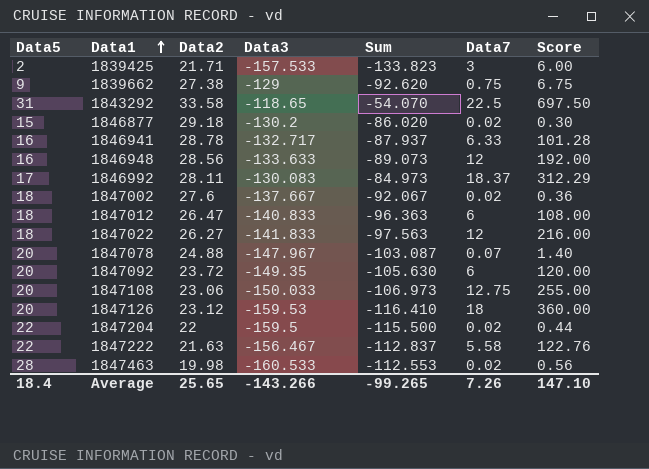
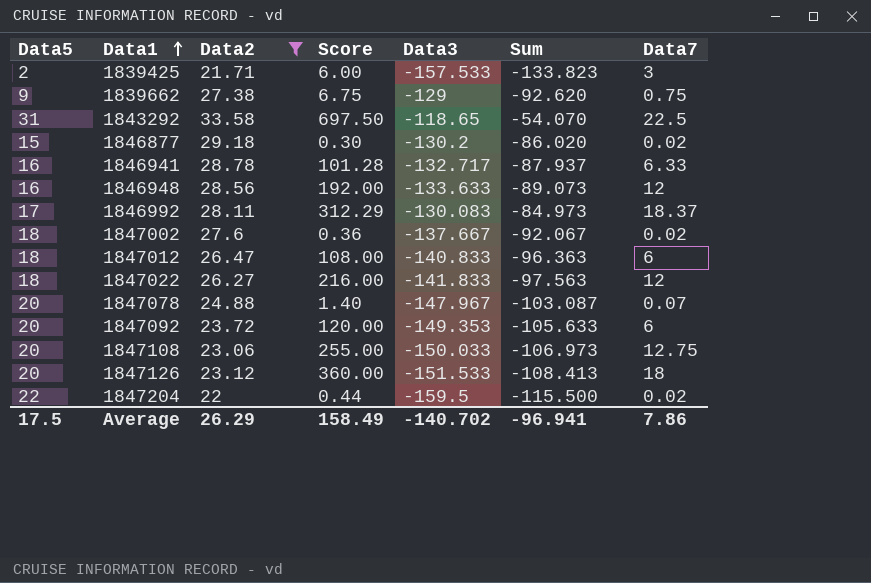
filter: none -> Data2 >= 21.71
column Score | position: 7 -> 4
1847092 | Data3: -149.35 -> -149.353
1847092 | Sum: -105.630 -> -105.633
1847126 | Data3: -159.53 -> -151.533
1847126 | Sum: -116.410 -> -108.413
Average | Data5: 18.4 -> 17.5
Average | Data2: 25.65 -> 26.29
Average | Score: 147.10 -> 158.49
Average | Data3: -143.266 -> -140.702
Average | Sum: -99.265 -> -96.941
Average | Data7: 7.26 -> 7.86

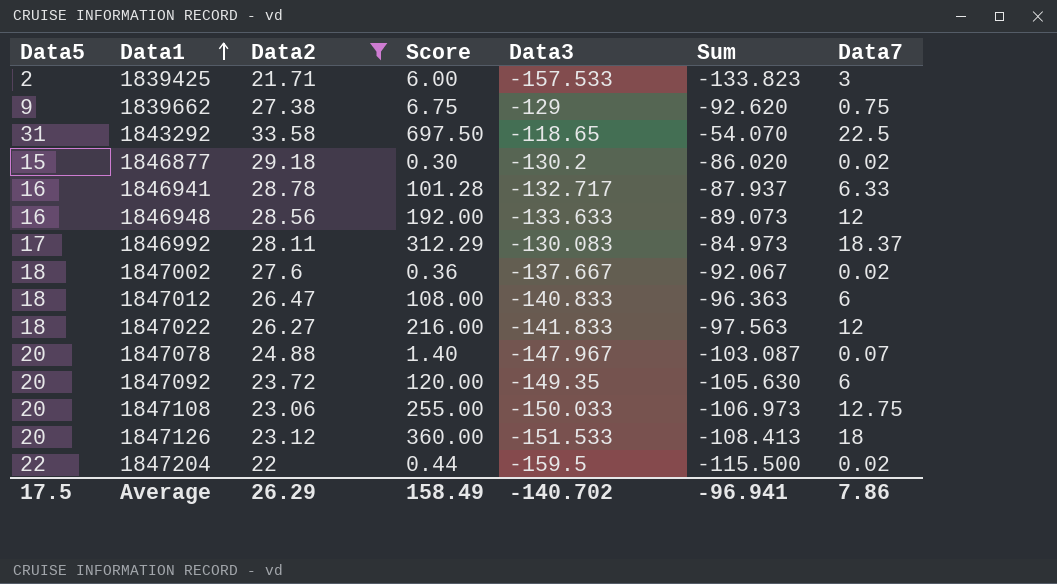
1847092 | Data3: -149.353 -> -149.35
1847092 | Sum: -105.633 -> -105.630

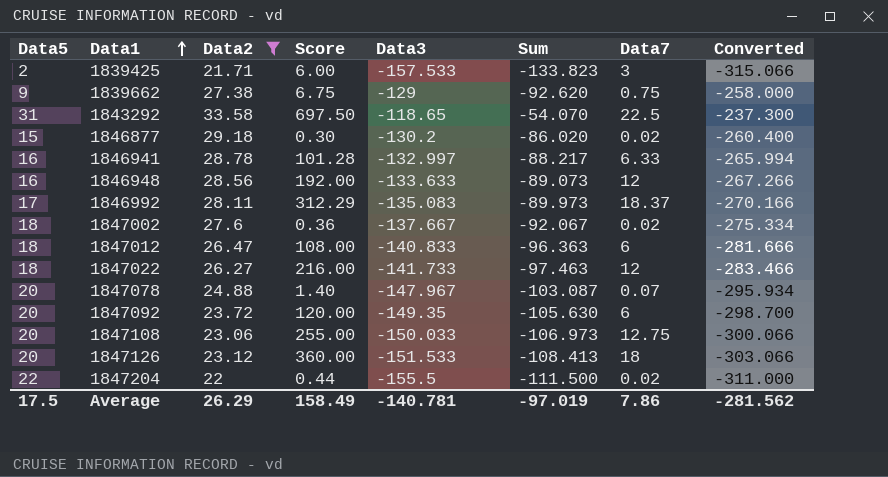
column Converted | formula: none -> [Data3] * 2
1846941 | Data3: -132.717 -> -132.997
1846941 | Sum: -87.937 -> -88.217
1846992 | Data3: -130.083 -> -135.083
1846992 | Sum: -84.973 -> -89.973
1847022 | Data3: -141.833 -> -141.733
1847022 | Sum: -97.563 -> -97.463
1847204 | Data3: -159.5 -> -155.5
1847204 | Sum: -115.500 -> -111.500
Average | Data3: -140.702 -> -140.781
Average | Sum: -96.941 -> -97.019

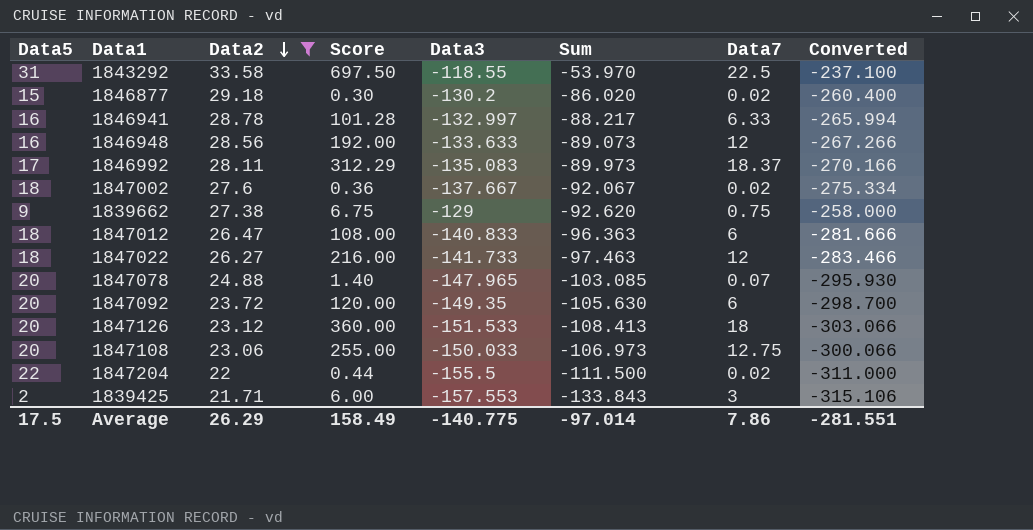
row order: Data1 ascending -> Data2 descending
1843292 | Data3: -118.65 -> -118.55
1843292 | Sum: -54.070 -> -53.970
1843292 | Converted: -237.300 -> -237.100
1847078 | Data3: -147.967 -> -147.965
1847078 | Sum: -103.087 -> -103.085
1847078 | Converted: -295.934 -> -295.930
1839425 | Data3: -157.533 -> -157.553
1839425 | Sum: -133.823 -> -133.843
1839425 | Converted: -315.066 -> -315.106
Average | Data3: -140.781 -> -140.775
Average | Sum: -97.019 -> -97.014
Average | Converted: -281.562 -> -281.551

